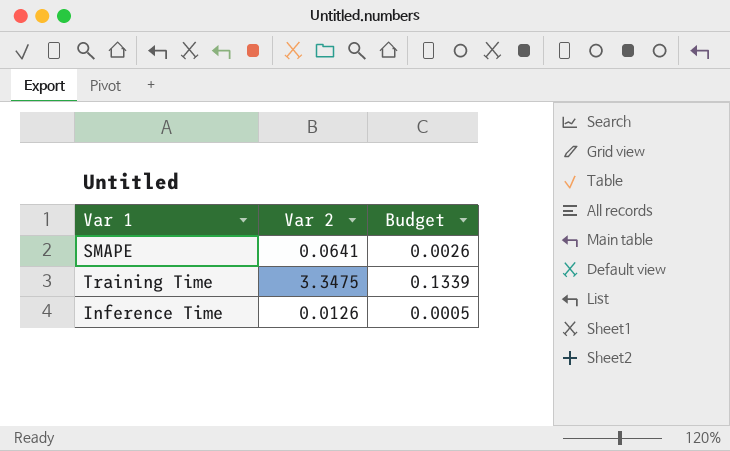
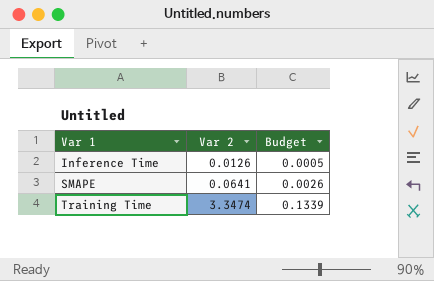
row order: none -> Var 1 ascending
Training Time | Var 2: 3.3475 -> 3.3474

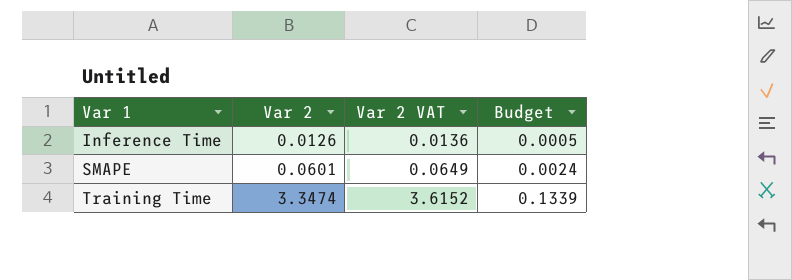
column Var 2 VAT | formula: none -> [Var 2] * 1.08
SMAPE | Var 2: 0.0641 -> 0.0601
SMAPE | Budget: 0.0026 -> 0.0024

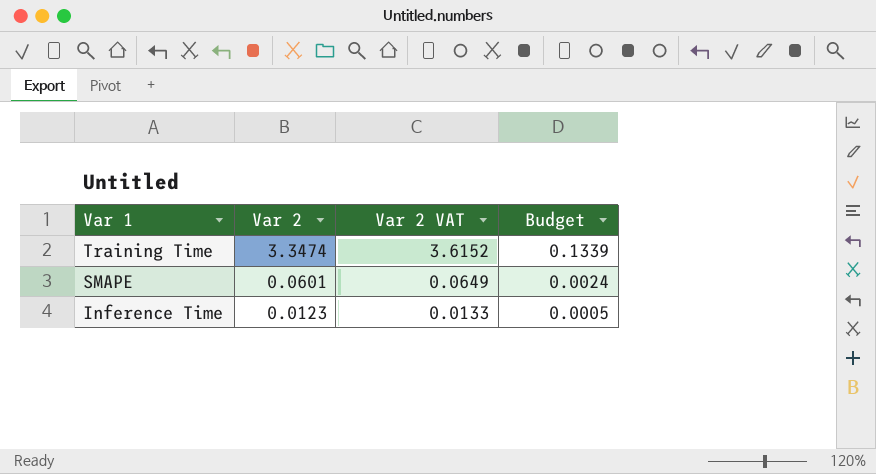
row order: Var 1 ascending -> Var 1 descending
Inference Time | Var 2: 0.0126 -> 0.0123
Inference Time | Var 2 VAT: 0.0136 -> 0.0133

